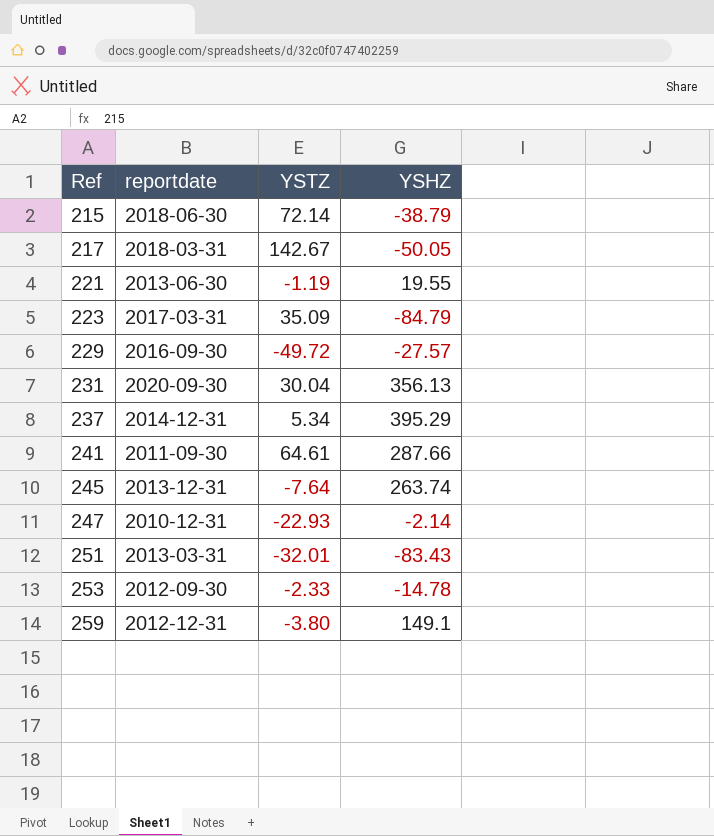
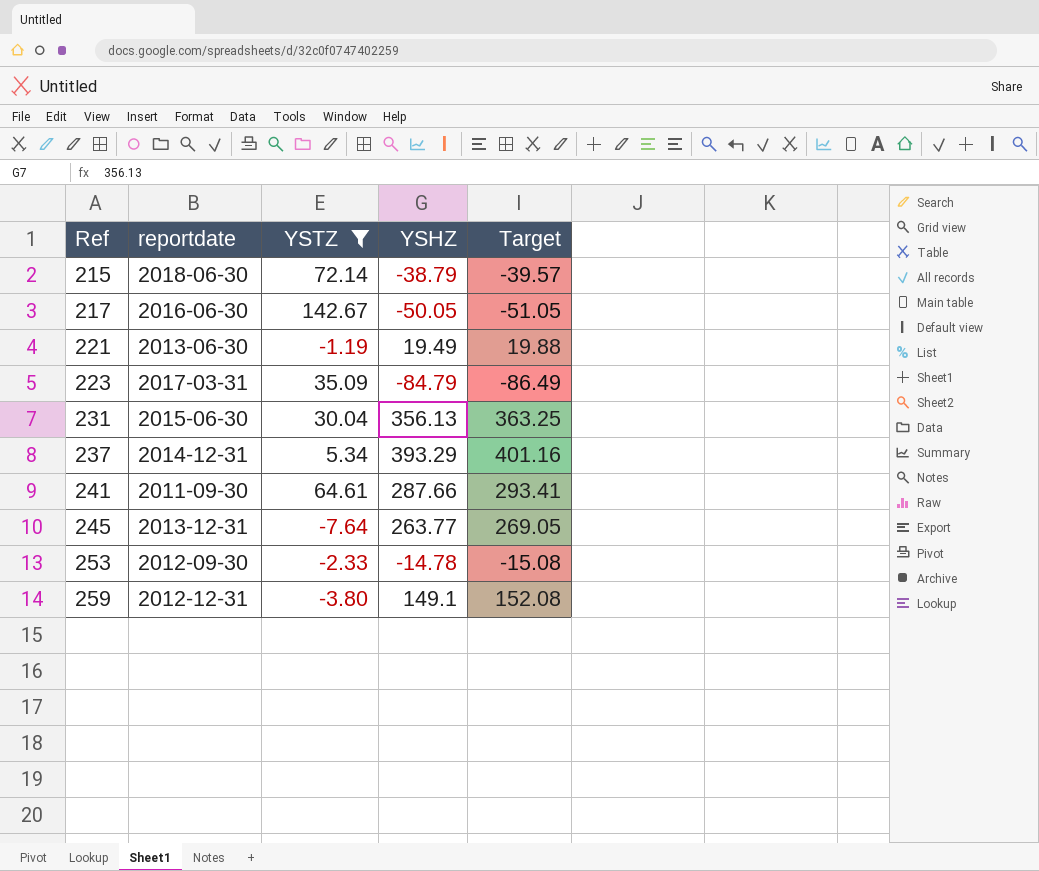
filter: none -> YSTZ >= -7.64
column Target | formula: none -> [YSHZ] * 1.02
217 | reportdate: 2018-03-31 -> 2016-06-30
221 | YSHZ: 19.55 -> 19.49
231 | reportdate: 2020-09-30 -> 2015-06-30
237 | YSHZ: 395.29 -> 393.29
245 | YSHZ: 263.74 -> 263.77

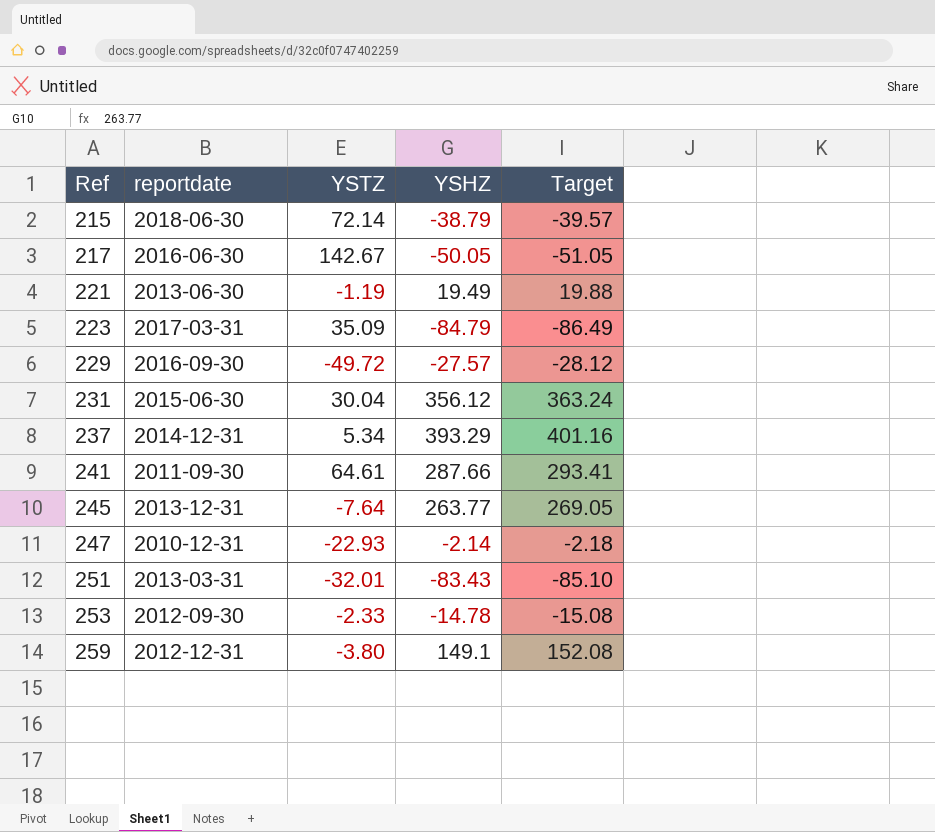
filter: YSTZ >= -7.64 -> none
231 | YSHZ: 356.13 -> 356.12
231 | Target: 363.25 -> 363.24

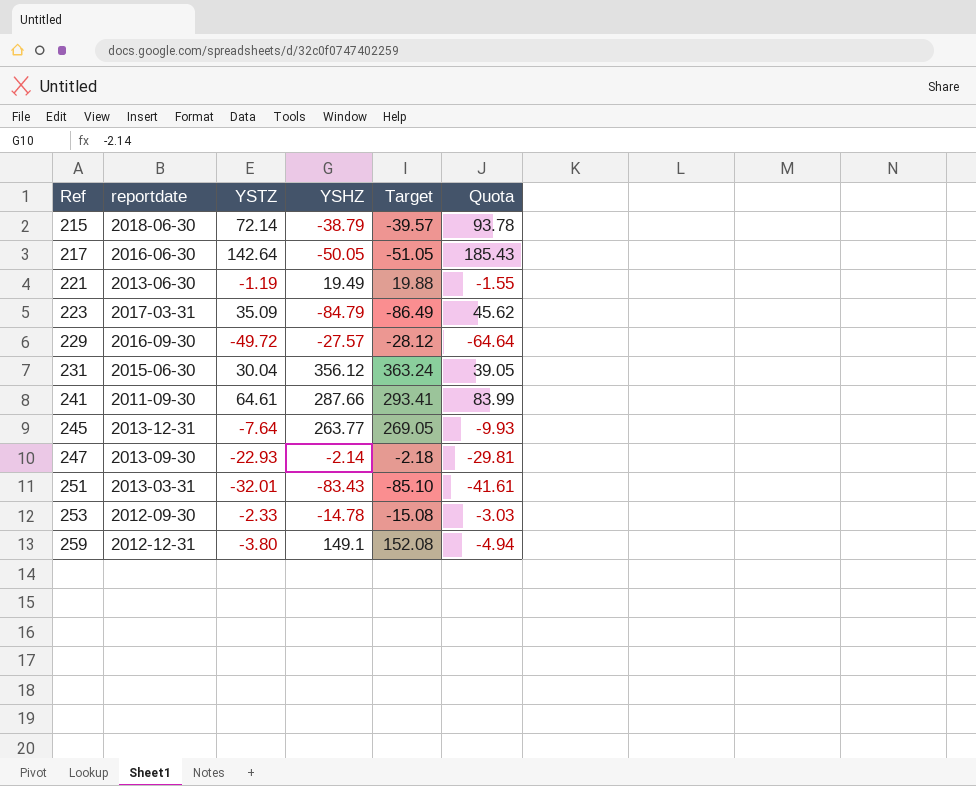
column Quota | formula: none -> [YSTZ] * 1.3
row 237: 2014-12-31 | 5.34 | 393.29 | 401.16 -> none
217 | YSTZ: 142.67 -> 142.64
247 | reportdate: 2010-12-31 -> 2013-09-30

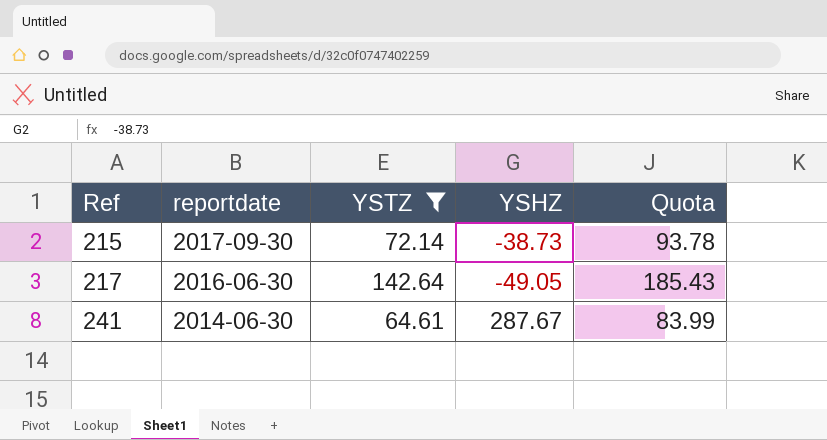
filter: none -> YSTZ >= 64.61
column Target | formula: [YSHZ] * 1.02 -> none
215 | reportdate: 2018-06-30 -> 2017-09-30
215 | YSHZ: -38.79 -> -38.73
217 | YSHZ: -50.05 -> -49.05
241 | reportdate: 2011-09-30 -> 2014-06-30
241 | YSHZ: 287.66 -> 287.67

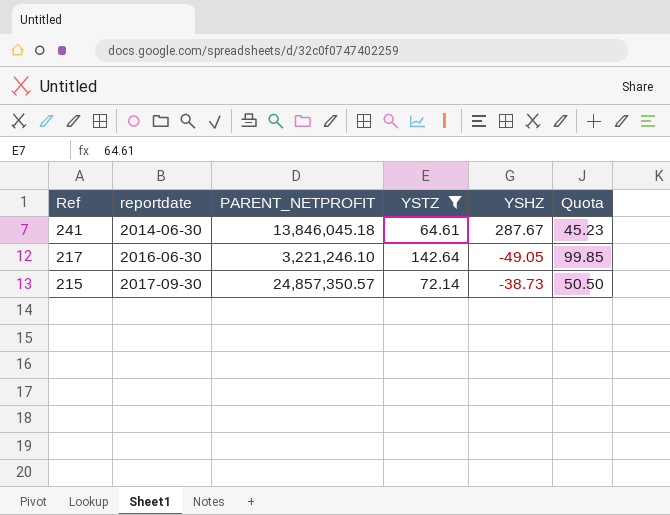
row order: Ref ascending -> Ref descending
column PARENT_NETPROFIT | position: none -> 3
column Quota | formula: [YSTZ] * 1.3 -> [YSTZ] * 0.7

